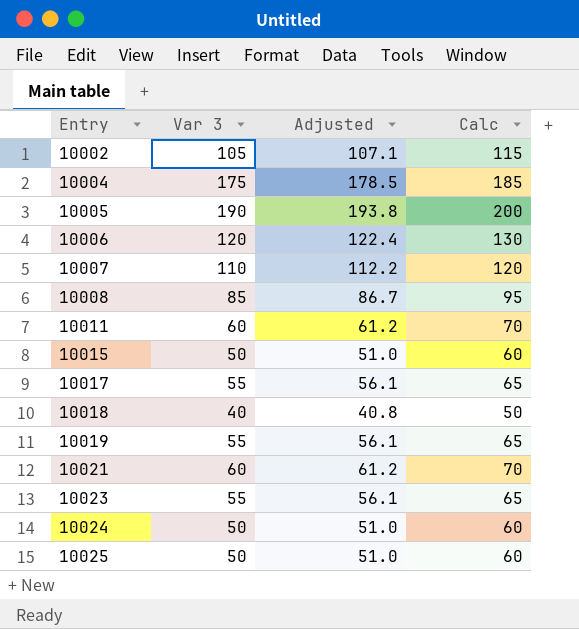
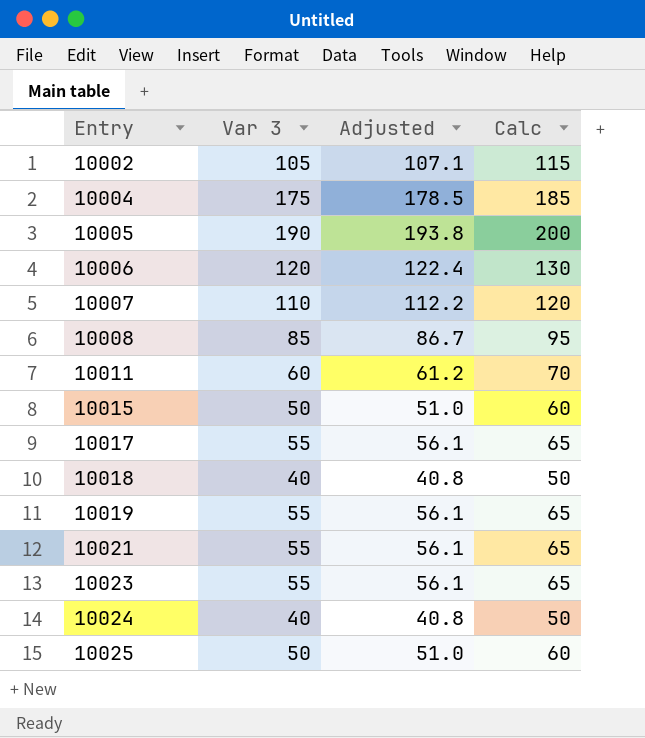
10021 | Var 3: 60 -> 55
10021 | Adjusted: 61.2 -> 56.1
10021 | Calc: 70 -> 65
10024 | Var 3: 50 -> 40
10024 | Adjusted: 51.0 -> 40.8
10024 | Calc: 60 -> 50

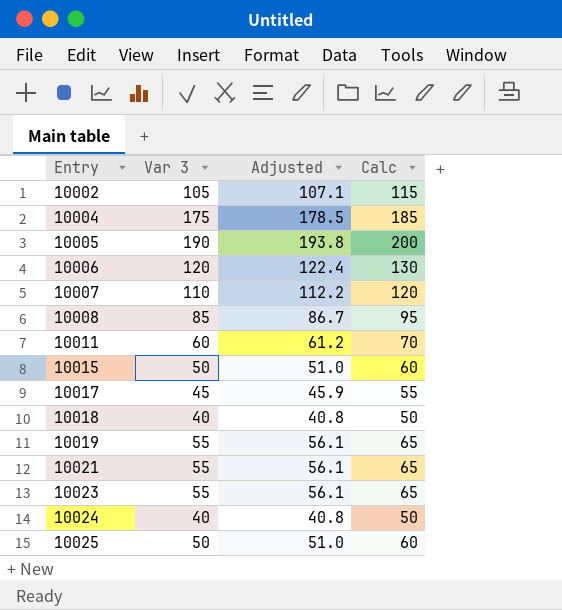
10017 | Var 3: 55 -> 45
10017 | Adjusted: 56.1 -> 45.9
10017 | Calc: 65 -> 55

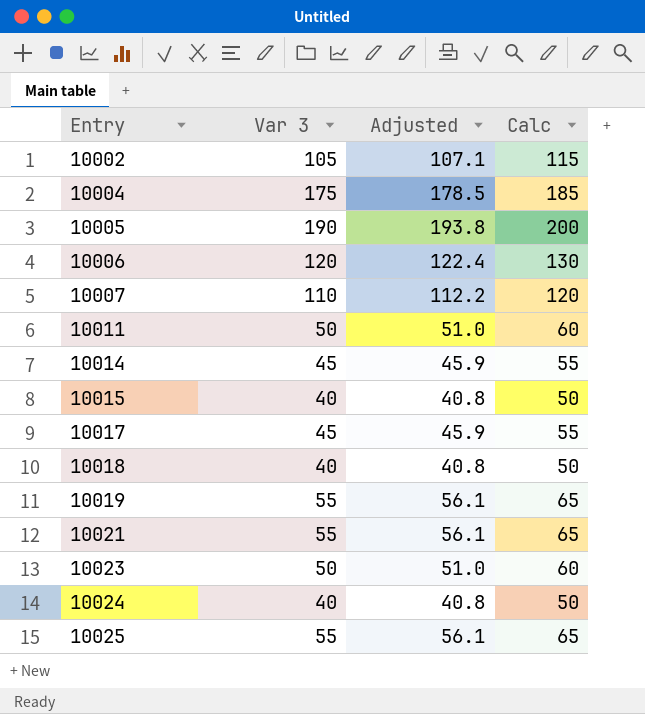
row 10008: 85 | 86.7 | 95 -> none
10011 | Var 3: 60 -> 50
10011 | Adjusted: 61.2 -> 51.0
10011 | Calc: 70 -> 60
row 10014: none -> 45 | 45.9 | 55
10015 | Var 3: 50 -> 40
10015 | Adjusted: 51.0 -> 40.8
10015 | Calc: 60 -> 50
10023 | Var 3: 55 -> 50
10023 | Adjusted: 56.1 -> 51.0
10023 | Calc: 65 -> 60
10025 | Var 3: 50 -> 55
10025 | Adjusted: 51.0 -> 56.1
10025 | Calc: 60 -> 65

